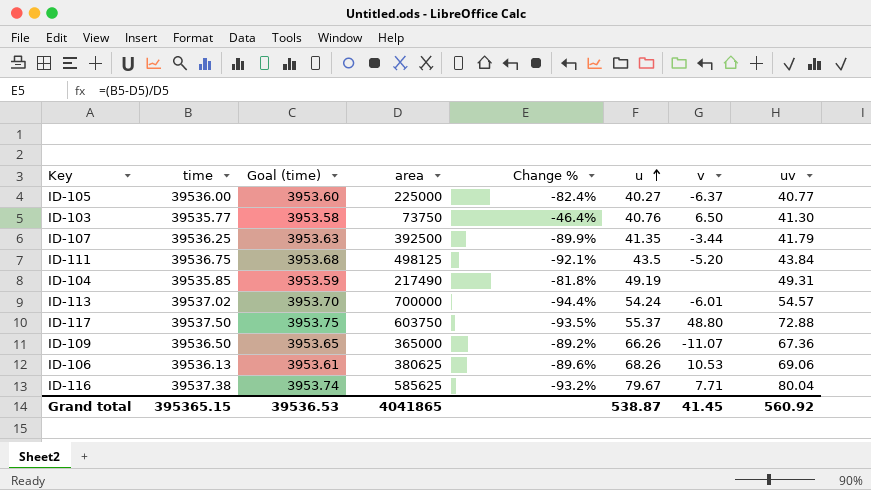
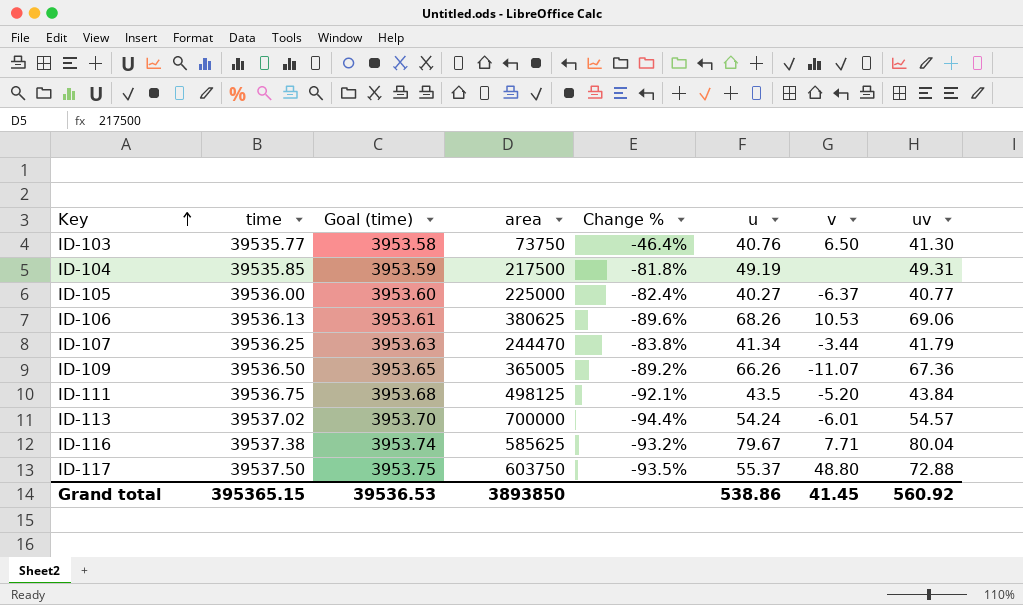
row order: u ascending -> Key ascending
ID-104 | area: 217490 -> 217500
ID-107 | area: 392500 -> 244470
ID-107 | Change %: -89.9% -> -83.8%
ID-107 | u: 41.35 -> 41.34
ID-109 | area: 365000 -> 365005
Grand total | area: 4041865 -> 3893850
Grand total | u: 538.87 -> 538.86

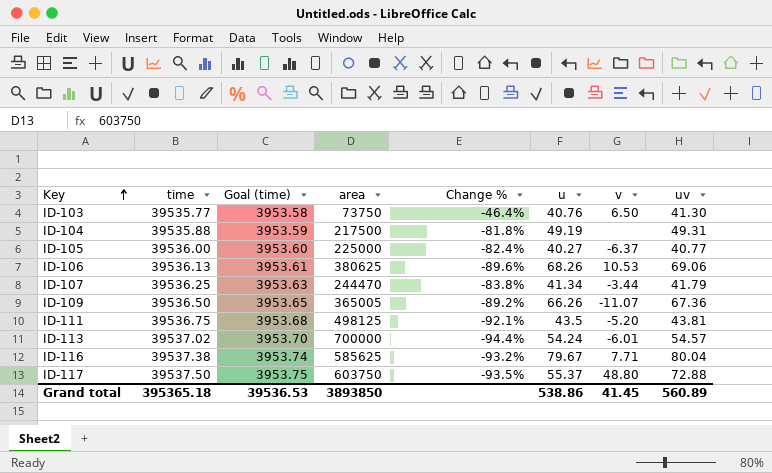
ID-104 | time: 39535.85 -> 39535.88
ID-111 | uv: 43.84 -> 43.81
Grand total | time: 395365.15 -> 395365.18
Grand total | uv: 560.92 -> 560.89

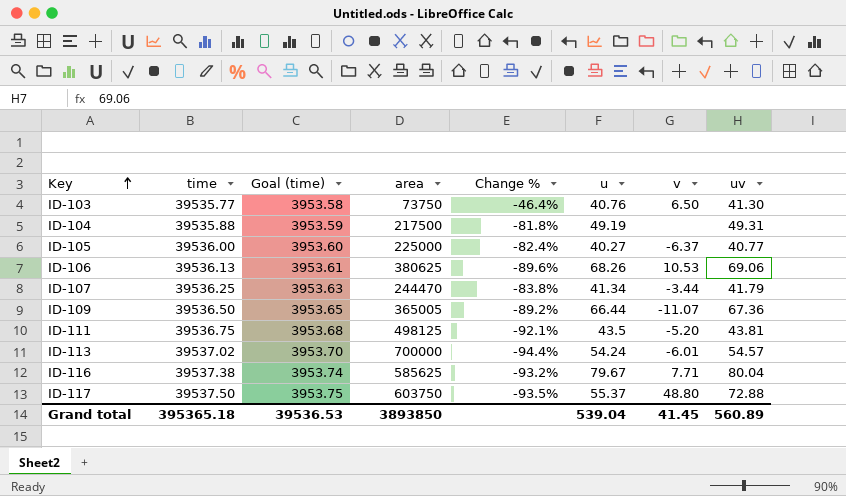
ID-109 | u: 66.26 -> 66.44
Grand total | u: 538.86 -> 539.04

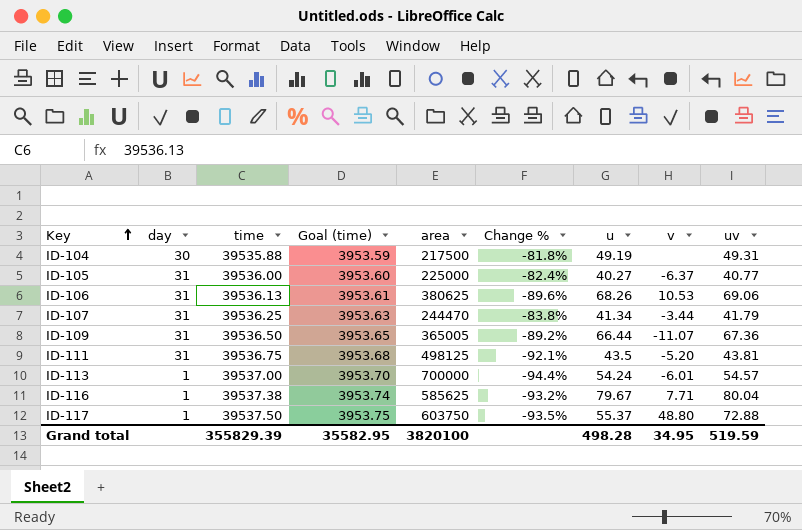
column day | position: none -> 2
row ID-103: 39535.77 | 3953.58 | 73750 | -46.4% | 40.76 | 6.50 | 41.30 -> none
ID-113 | time: 39537.02 -> 39537.00
Grand total | time: 395365.18 -> 355829.39
Grand total | Goal (time): 39536.53 -> 35582.95
Grand total | area: 3893850 -> 3820100
Grand total | u: 539.04 -> 498.28
Grand total | v: 41.45 -> 34.95
Grand total | uv: 560.89 -> 519.59

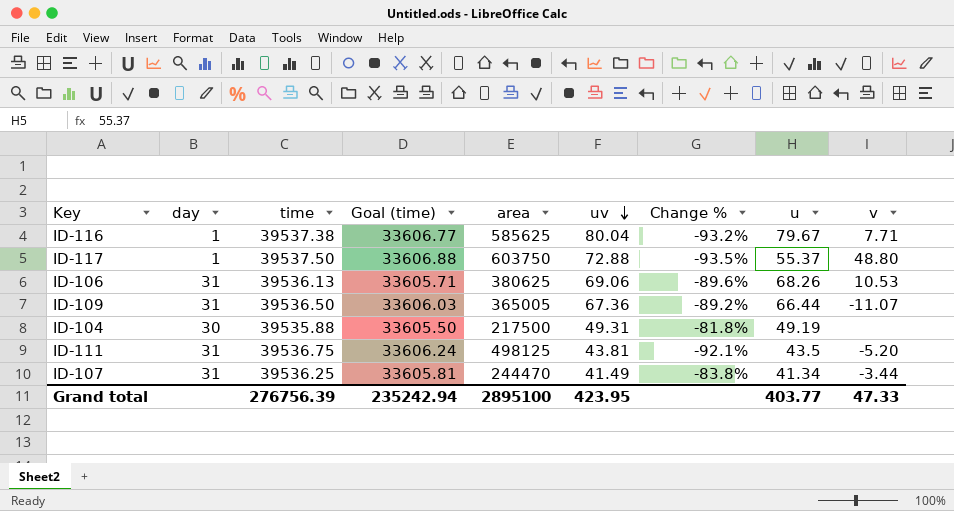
row order: Key ascending -> uv descending
column Goal (time) | formula: [time] * 0.1 -> [time] * 0.85
column uv | position: 9 -> 6
row ID-105: 31 | 39536.00 | 3953.60 | 225000 | -82.4% | 40.27 | -6.37 | 40.77 -> none
row ID-113: 1 | 39537.00 | 3953.70 | 700000 | -94.4% | 54.24 | -6.01 | 54.57 -> none
ID-107 | uv: 41.79 -> 41.49
Grand total | time: 355829.39 -> 276756.39
Grand total | Goal (time): 35582.95 -> 235242.94
Grand total | area: 3820100 -> 2895100
Grand total | uv: 519.59 -> 423.95
Grand total | u: 498.28 -> 403.77
Grand total | v: 34.95 -> 47.33

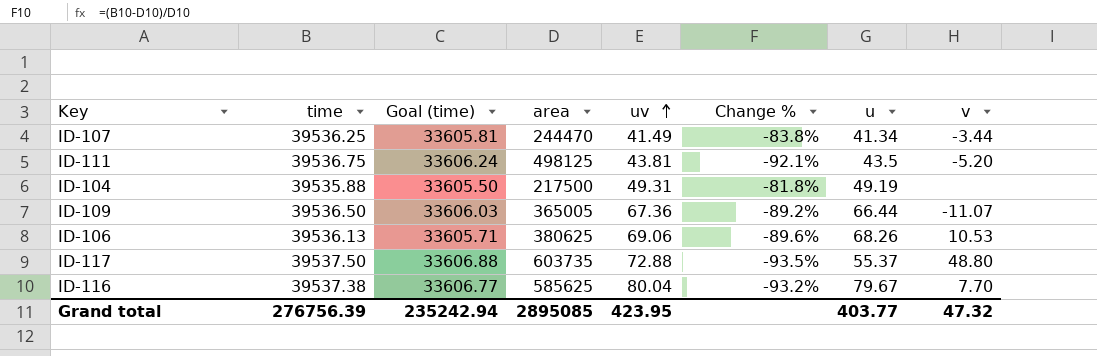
row order: uv descending -> uv ascending
column day | position: 2 -> none
ID-117 | area: 603750 -> 603735
ID-116 | v: 7.71 -> 7.70
Grand total | area: 2895100 -> 2895085
Grand total | v: 47.33 -> 47.32

